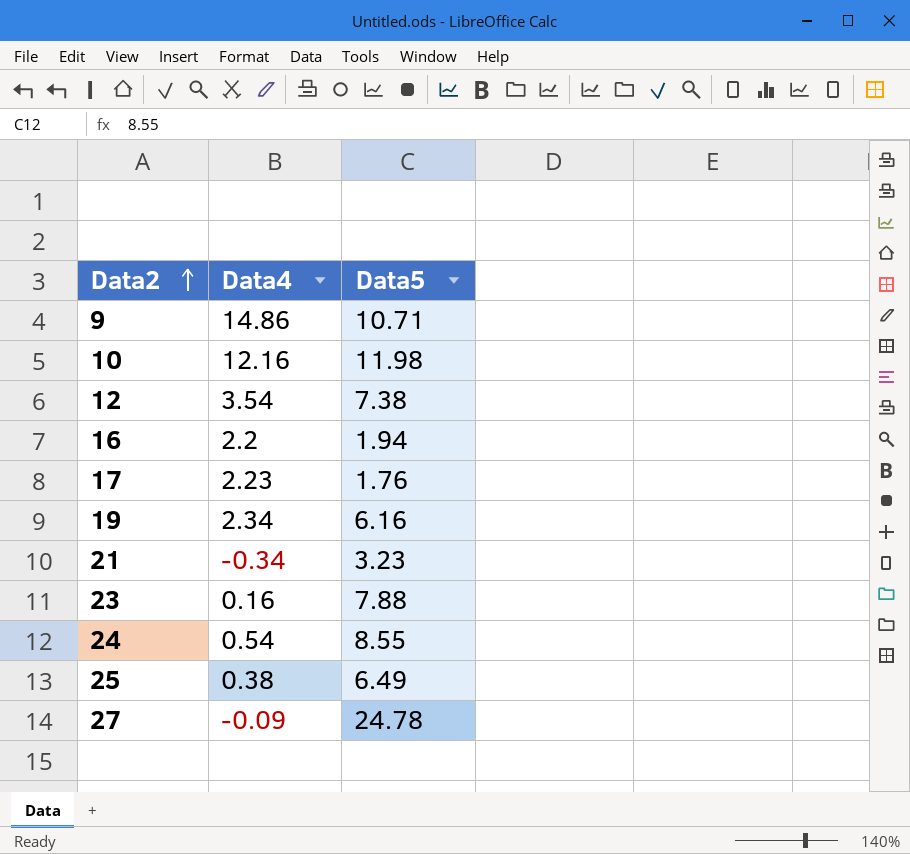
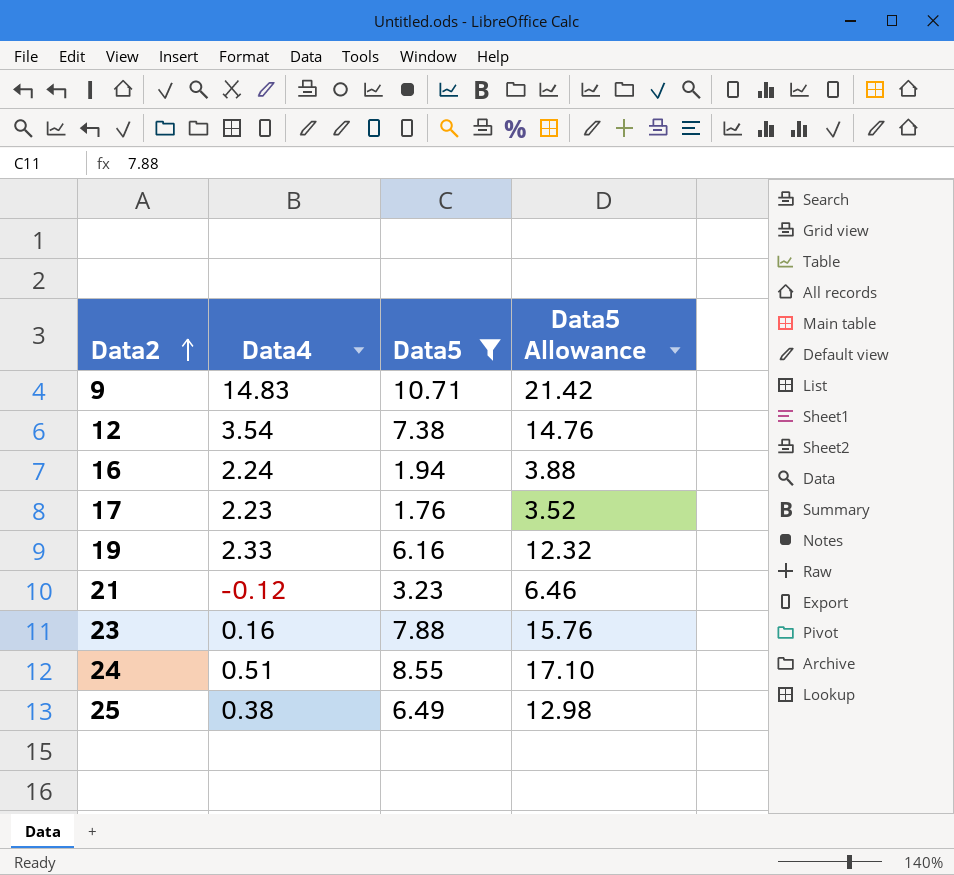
filter: none -> Data5 <= 10.71
column Data5 Allowance | formula: none -> [Data5] * 2
9 | Data4: 14.86 -> 14.83
16 | Data4: 2.2 -> 2.24
19 | Data4: 2.34 -> 2.33
21 | Data4: -0.34 -> -0.12
24 | Data4: 0.54 -> 0.51

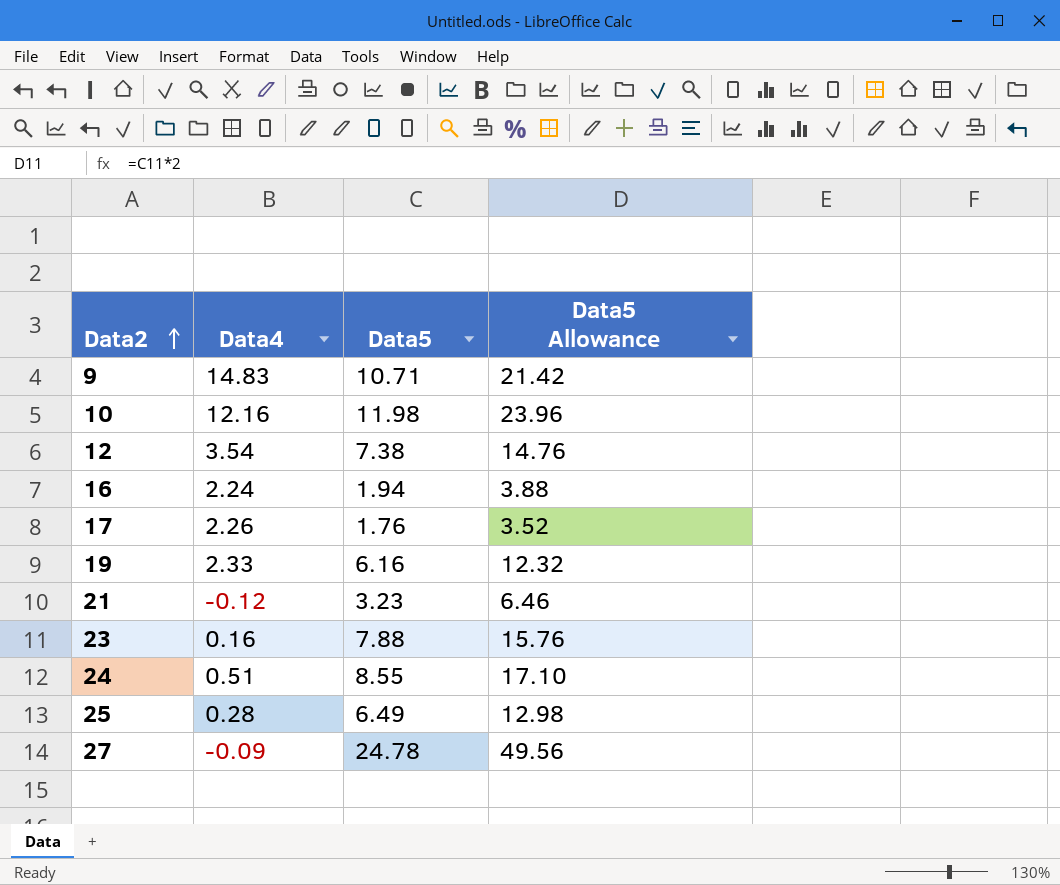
filter: Data5 <= 10.71 -> none
17 | Data4: 2.23 -> 2.26
25 | Data4: 0.38 -> 0.28

